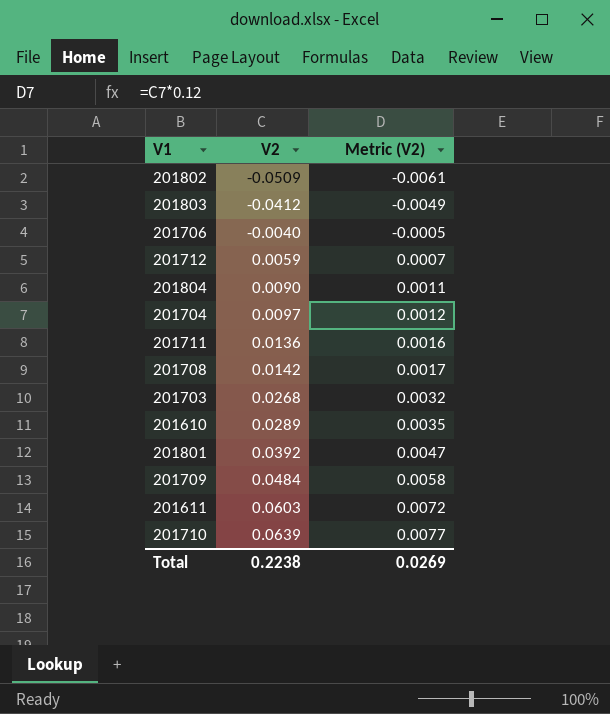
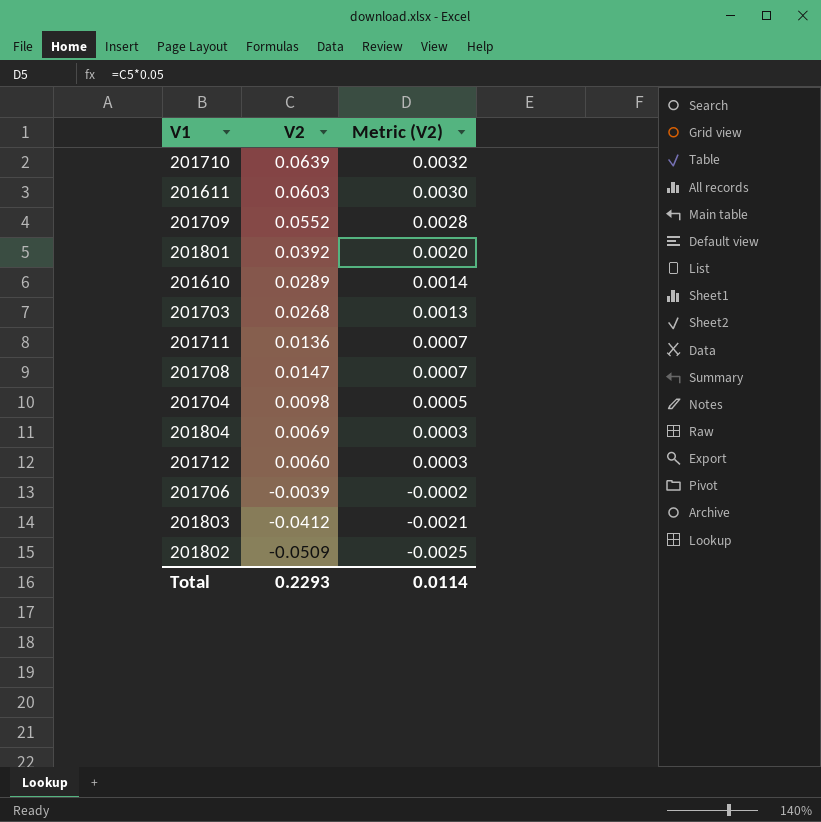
row order: V2 ascending -> Metric (V2) descending
column Metric (V2) | formula: [V2] * 0.12 -> [V2] * 0.05
201709 | V2: 0.0484 -> 0.0552
201708 | V2: 0.0142 -> 0.0147
201704 | V2: 0.0097 -> 0.0098
201804 | V2: 0.0090 -> 0.0069
201712 | V2: 0.0059 -> 0.0060
201706 | V2: -0.0040 -> -0.0039
Total | V2: 0.2238 -> 0.2293
Total | Metric (V2): 0.0269 -> 0.0114

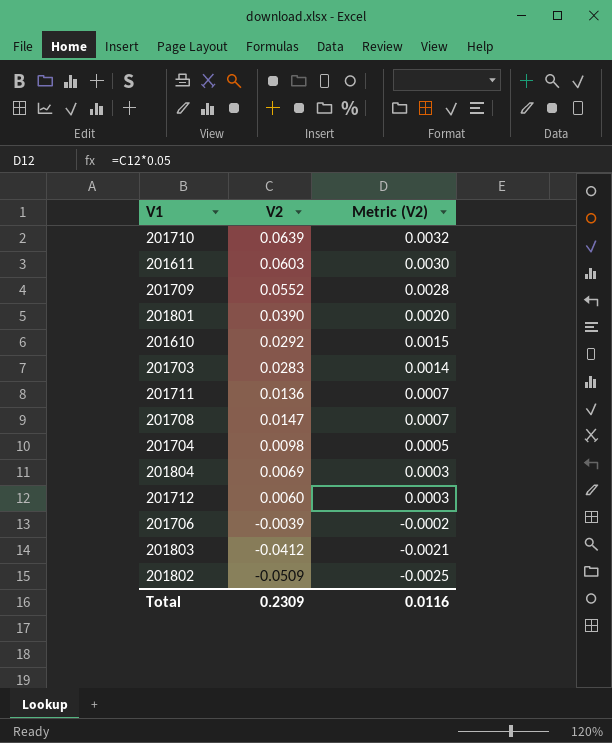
201801 | V2: 0.0392 -> 0.0390
201610 | V2: 0.0289 -> 0.0292
201610 | Metric (V2): 0.0014 -> 0.0015
201703 | V2: 0.0268 -> 0.0283
201703 | Metric (V2): 0.0013 -> 0.0014
Total | V2: 0.2293 -> 0.2309
Total | Metric (V2): 0.0114 -> 0.0116

